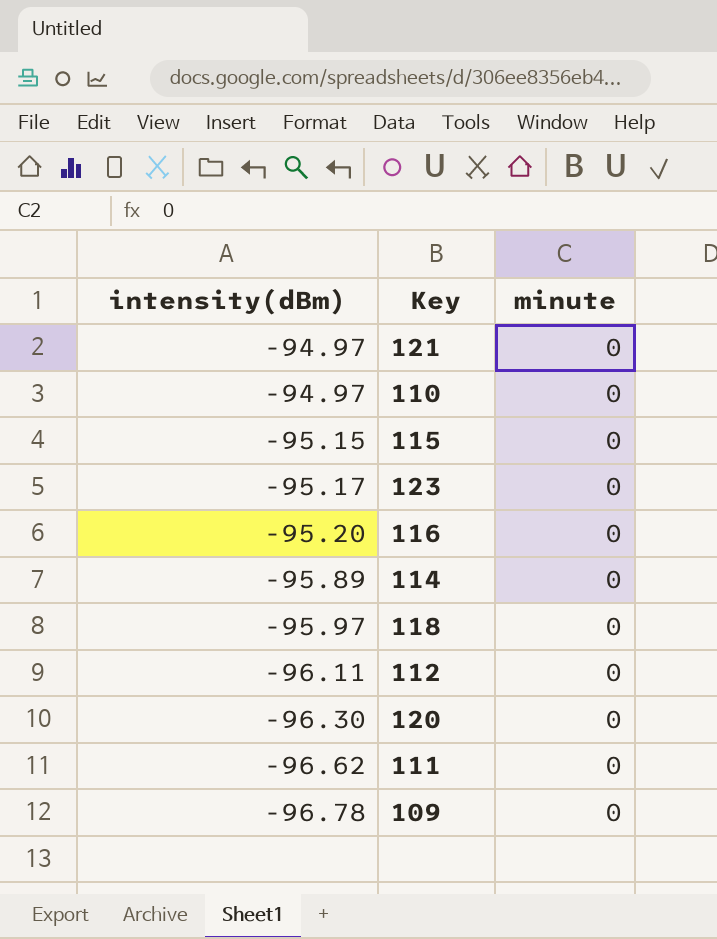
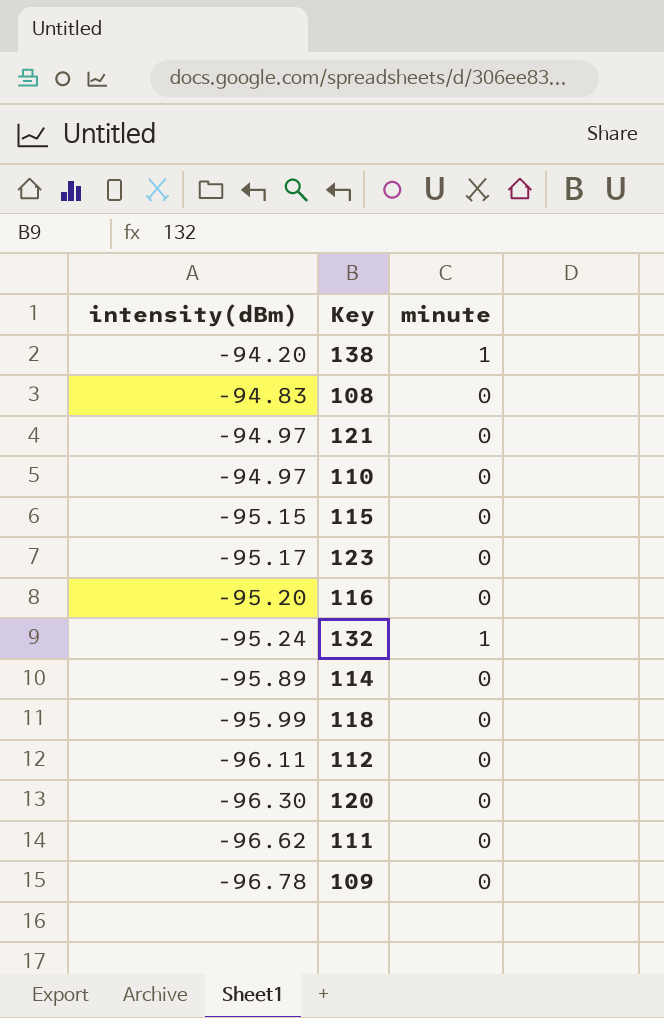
row 138: none -> -94.20 | 1
row 108: none -> -94.83 | 0
row 132: none -> -95.24 | 1
118 | intensity(dBm): -95.97 -> -95.99

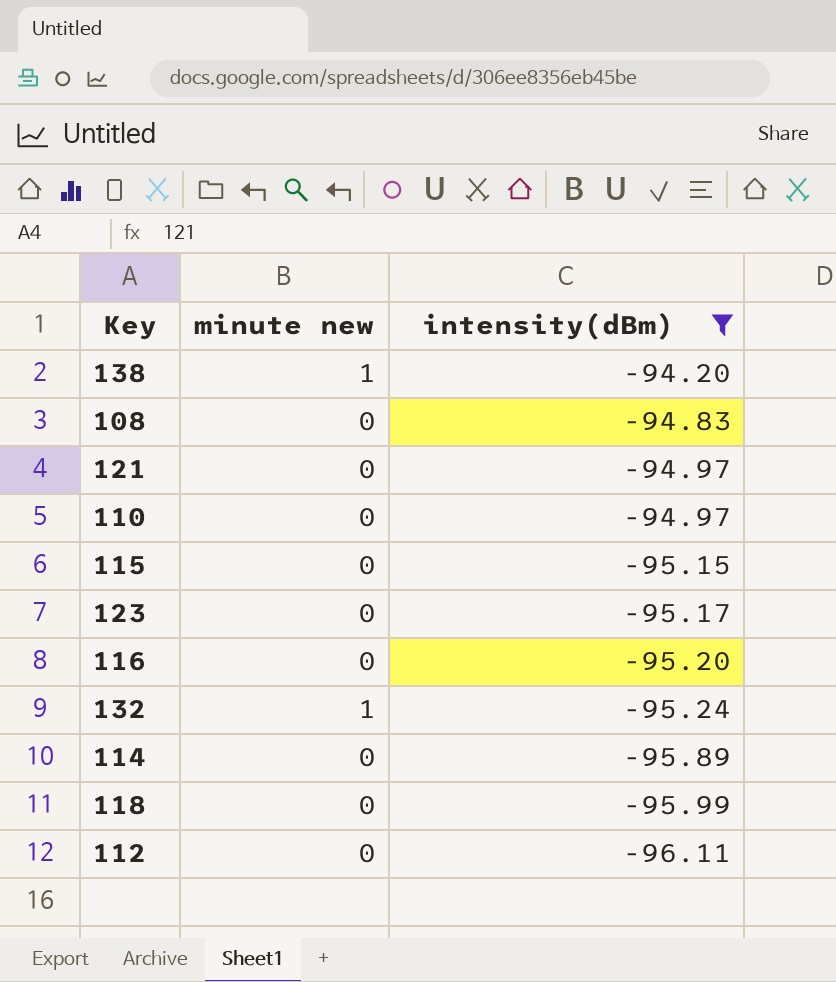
filter: none -> intensity(dBm) >= -96.11
column name: minute -> minute new
column intensity(dBm) | position: 1 -> 3

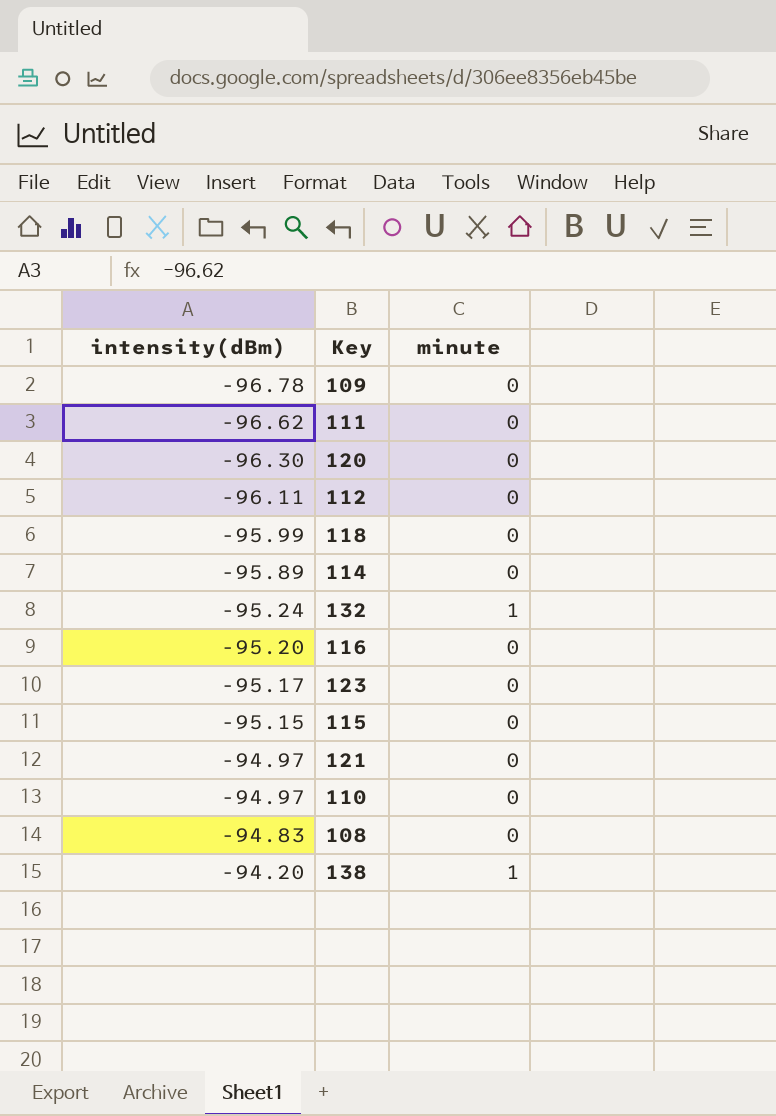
filter: intensity(dBm) >= -96.11 -> none
row order: intensity(dBm) descending -> intensity(dBm) ascending
column intensity(dBm) | position: 3 -> 1
column name: minute new -> minute

